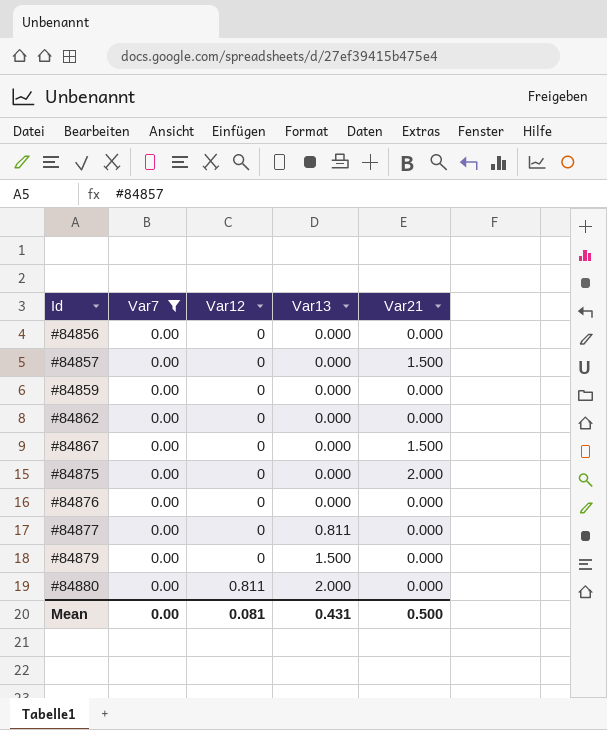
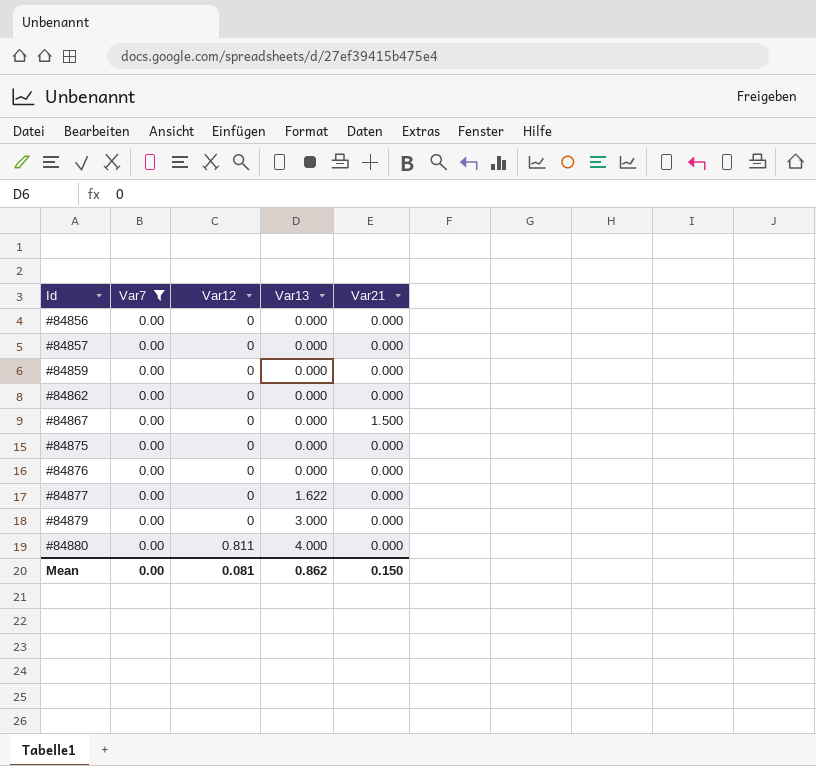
#84857 | Var21: 1.500 -> 0.000
#84875 | Var21: 2.000 -> 0.000
#84877 | Var13: 0.811 -> 1.622
#84879 | Var13: 1.500 -> 3.000
#84880 | Var13: 2.000 -> 4.000
Mean | Var13: 0.431 -> 0.862
Mean | Var21: 0.500 -> 0.150

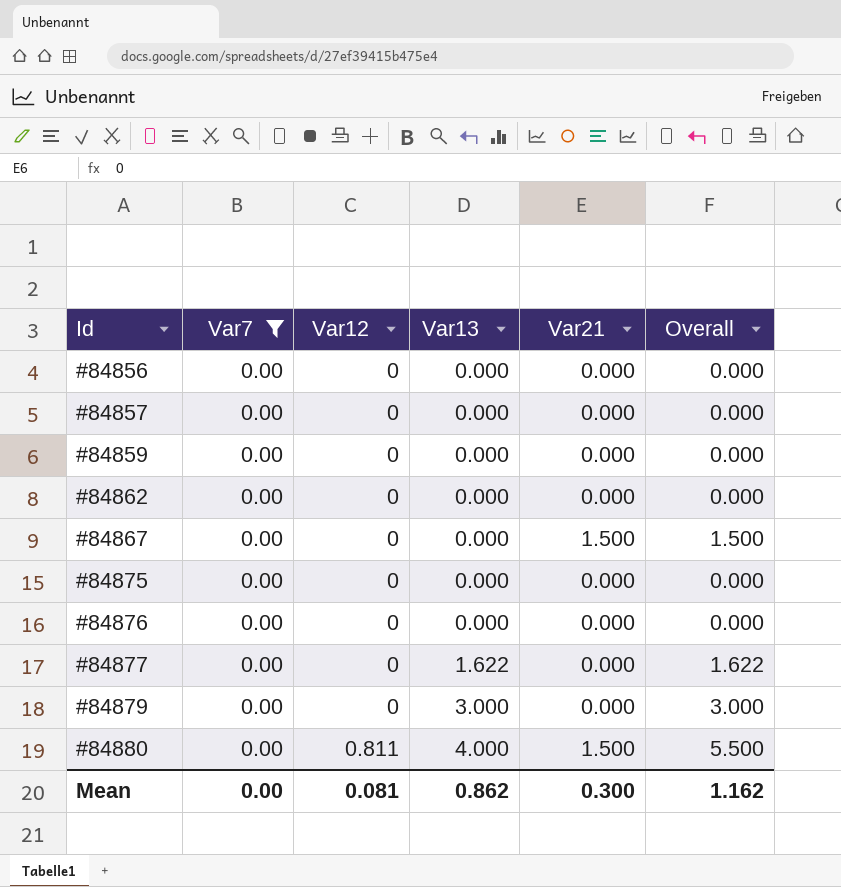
column Overall | formula: none -> [Var13] + [Var21]
#84880 | Var21: 0.000 -> 1.500
Mean | Var21: 0.150 -> 0.300

